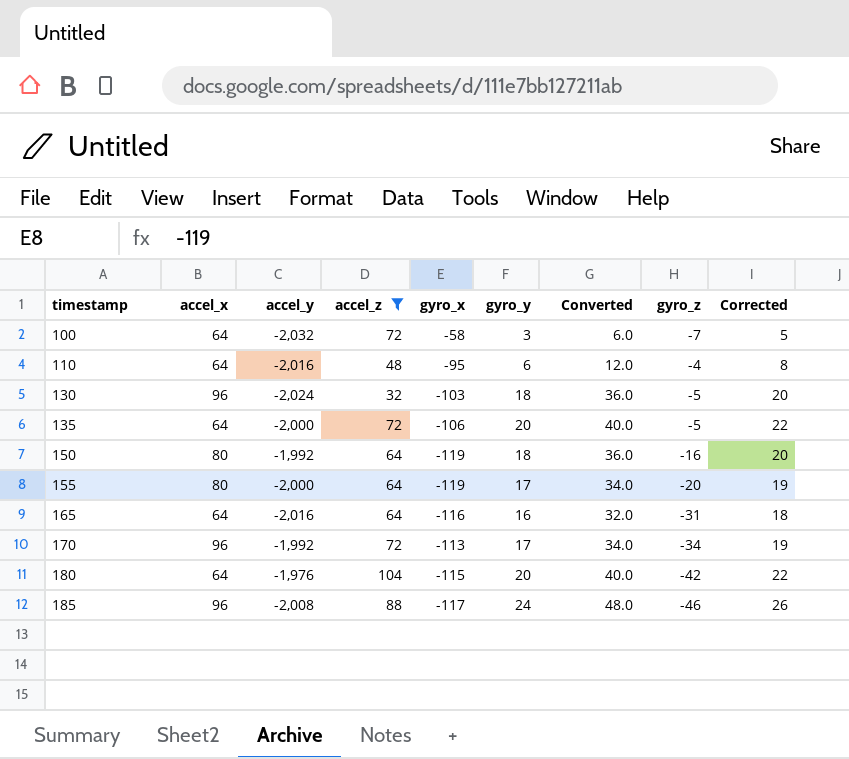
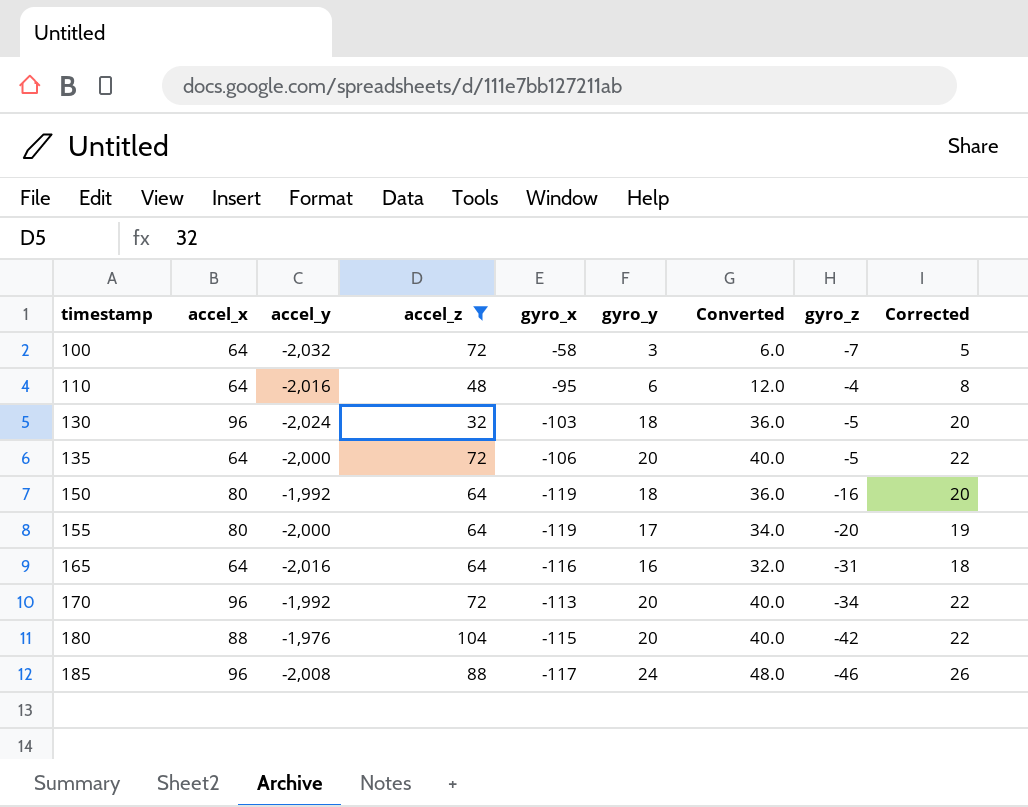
170 | gyro_y: 17 -> 20
170 | Converted: 34.0 -> 40.0
170 | Corrected: 19 -> 22
180 | accel_x: 64 -> 88

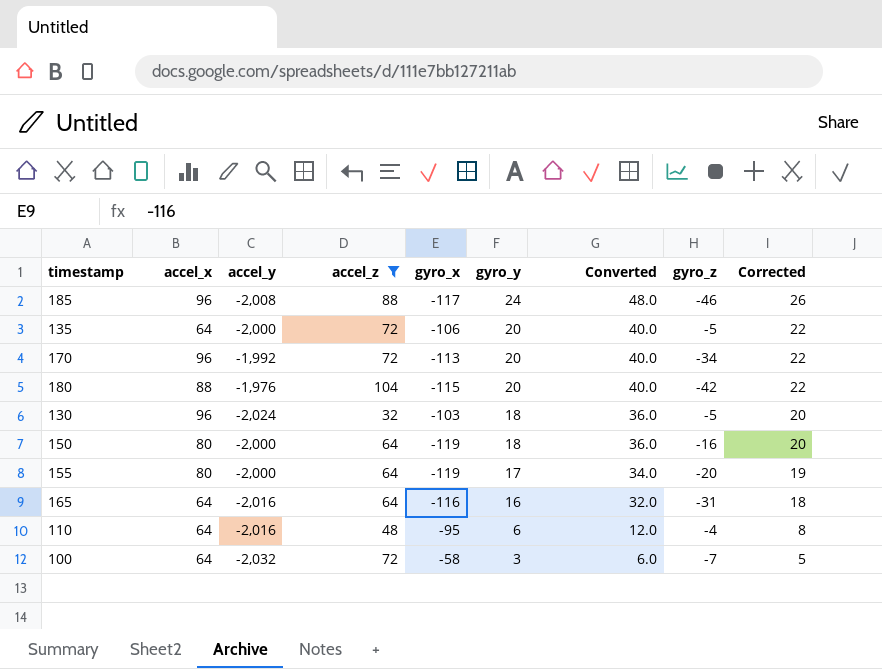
row order: timestamp ascending -> gyro_y descending
150 | accel_y: -1,992 -> -2,000

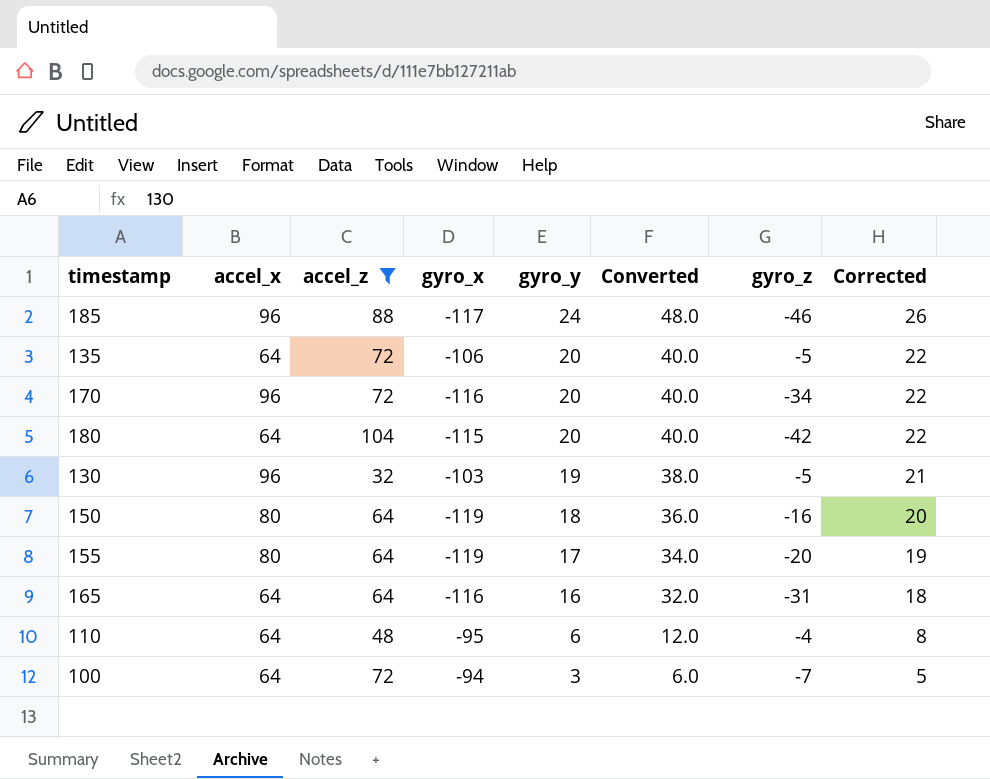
column accel_y | position: 3 -> none
170 | gyro_x: -113 -> -116
180 | accel_x: 88 -> 64
130 | gyro_y: 18 -> 19
130 | Converted: 36.0 -> 38.0
130 | Corrected: 20 -> 21
100 | gyro_x: -58 -> -94

